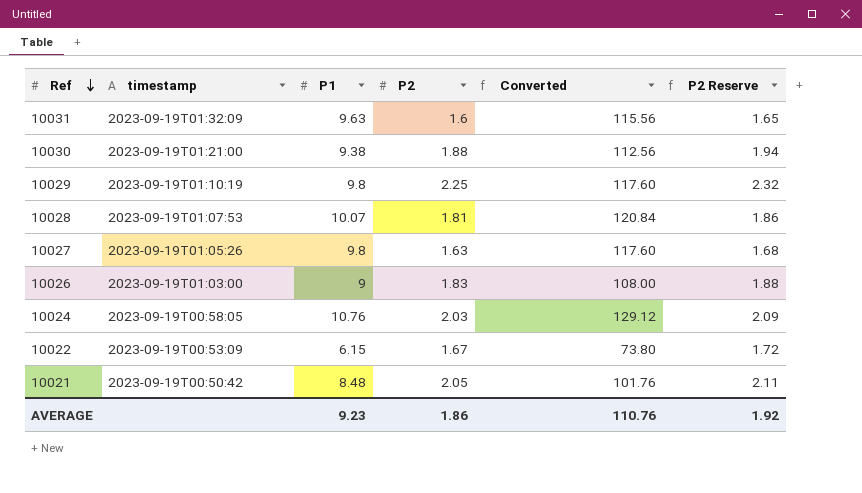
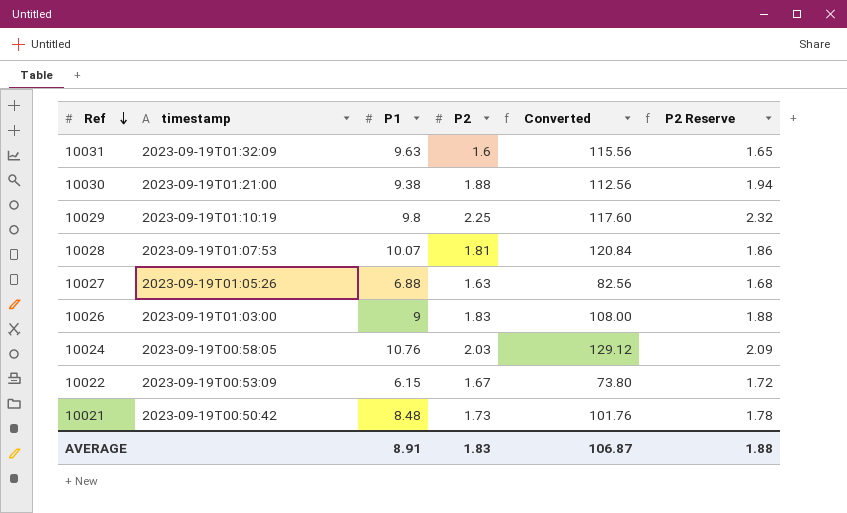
10027 | P1: 9.8 -> 6.88
10027 | Converted: 117.60 -> 82.56
10021 | P2: 2.05 -> 1.73
10021 | P2 Reserve: 2.11 -> 1.78
AVERAGE | P1: 9.23 -> 8.91
AVERAGE | P2: 1.86 -> 1.83
AVERAGE | Converted: 110.76 -> 106.87
AVERAGE | P2 Reserve: 1.92 -> 1.88

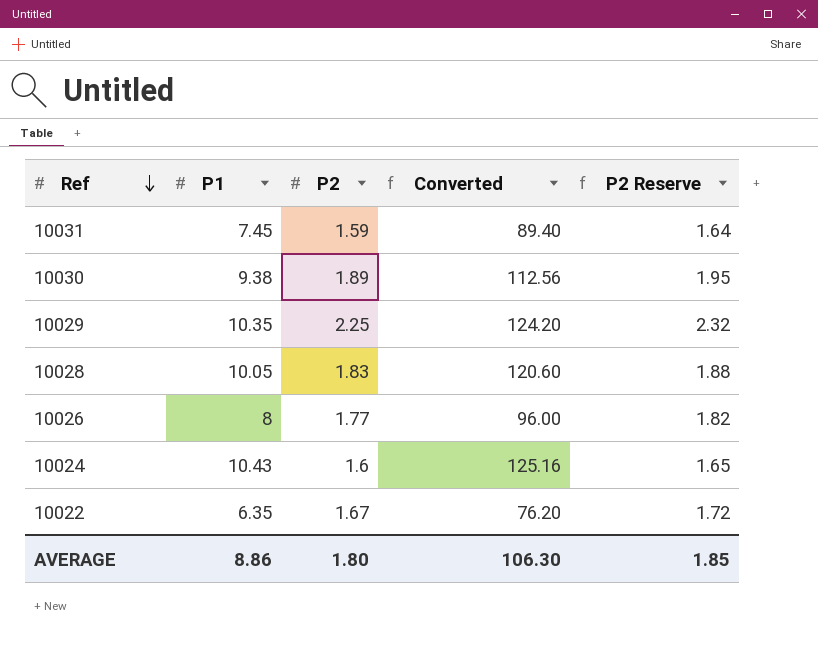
column timestamp | position: 2 -> none
row 10027: 2023-09-19T01:05:26 | 6.88 | 1.63 | 82.56 | 1.68 -> none
row 10021: 2023-09-19T00:50:42 | 8.48 | 1.73 | 101.76 | 1.78 -> none
10031 | P1: 9.63 -> 7.45
10031 | P2: 1.6 -> 1.59
10031 | Converted: 115.56 -> 89.40
10031 | P2 Reserve: 1.65 -> 1.64
10030 | P2: 1.88 -> 1.89
10030 | P2 Reserve: 1.94 -> 1.95
10029 | P1: 9.8 -> 10.35
10029 | Converted: 117.60 -> 124.20
10028 | P1: 10.07 -> 10.05
10028 | P2: 1.81 -> 1.83
10028 | Converted: 120.84 -> 120.60
10028 | P2 Reserve: 1.86 -> 1.88
10026 | P1: 9 -> 8
10026 | P2: 1.83 -> 1.77
10026 | Converted: 108.00 -> 96.00
10026 | P2 Reserve: 1.88 -> 1.82
10024 | P1: 10.76 -> 10.43
10024 | P2: 2.03 -> 1.6
10024 | Converted: 129.12 -> 125.16
10024 | P2 Reserve: 2.09 -> 1.65
10022 | P1: 6.15 -> 6.35
10022 | Converted: 73.80 -> 76.20
AVERAGE | P1: 8.91 -> 8.86
AVERAGE | P2: 1.83 -> 1.80
AVERAGE | Converted: 106.87 -> 106.30
AVERAGE | P2 Reserve: 1.88 -> 1.85

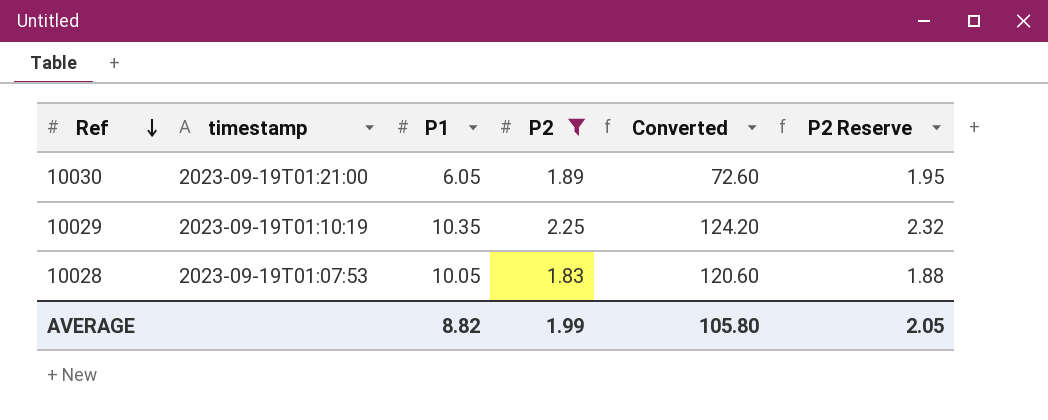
filter: none -> P2 >= 1.83
column timestamp | position: none -> 2
10030 | P1: 9.38 -> 6.05
10030 | Converted: 112.56 -> 72.60
AVERAGE | P1: 8.86 -> 8.82
AVERAGE | P2: 1.80 -> 1.99
AVERAGE | Converted: 106.30 -> 105.80
AVERAGE | P2 Reserve: 1.85 -> 2.05

